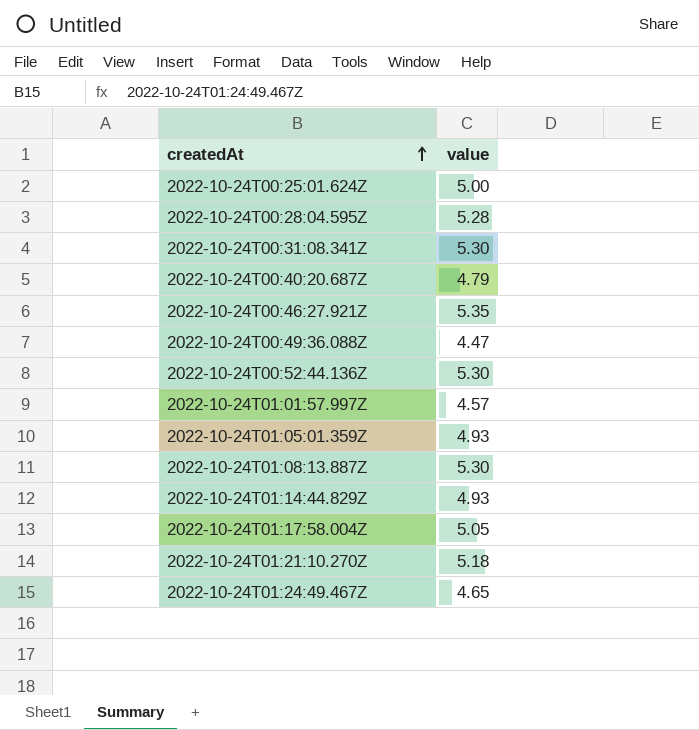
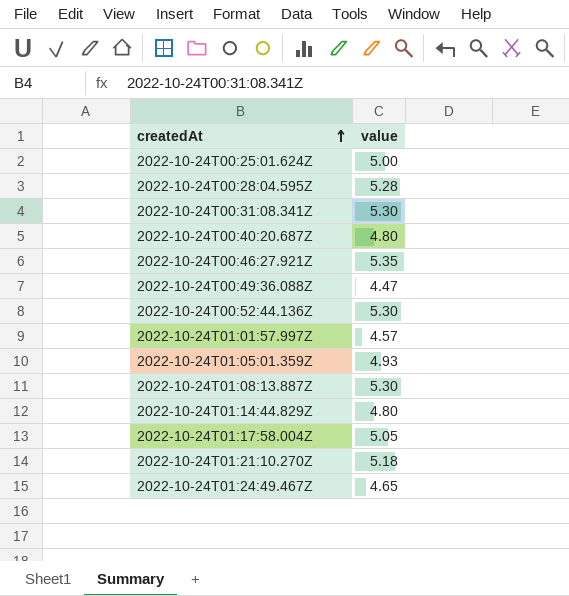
2022-10-24T00:40:20.687Z | value: 4.79 -> 4.80
2022-10-24T01:14:44.829Z | value: 4.93 -> 4.80

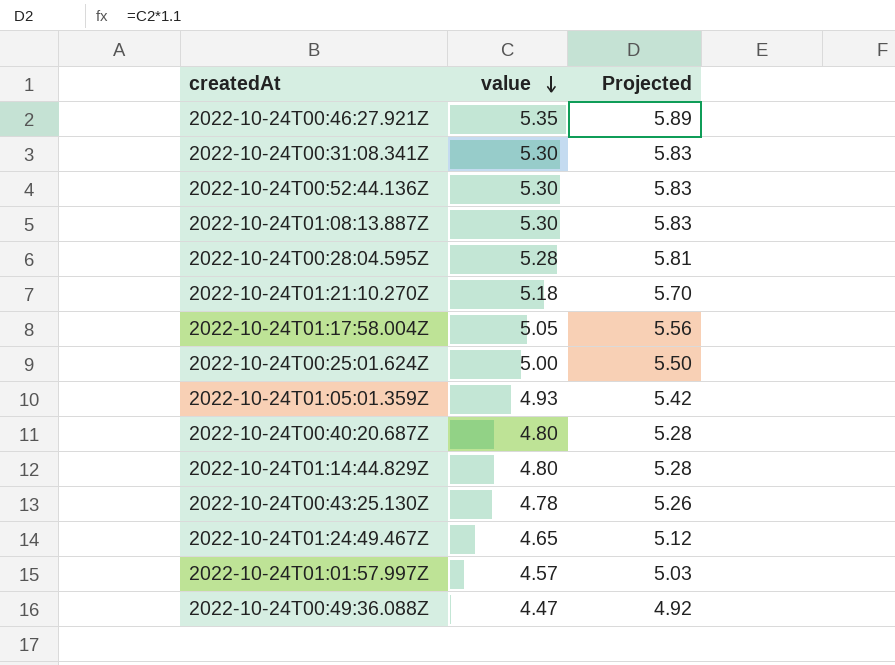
row order: createdAt ascending -> value descending
column Projected | formula: none -> [value] * 1.1
row 2022-10-24T00:43:25.130Z: none -> 4.78 | 5.26

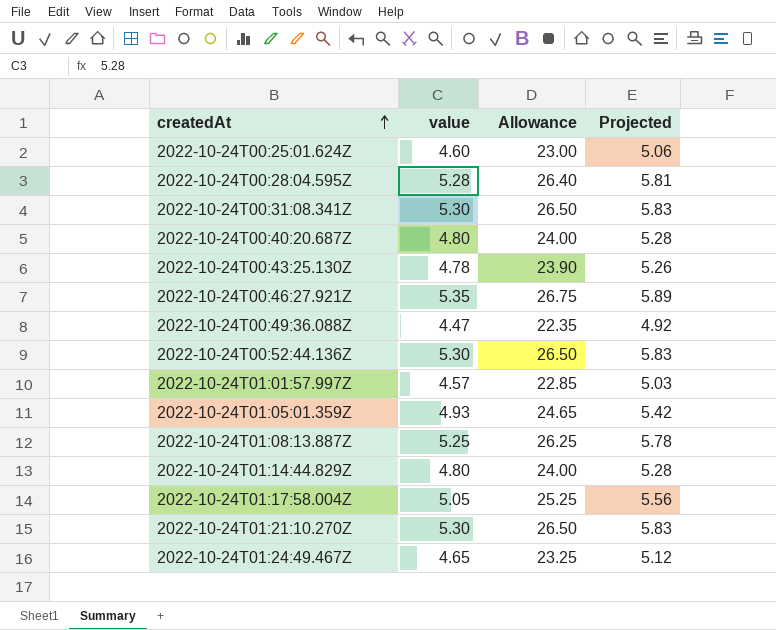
row order: value descending -> createdAt ascending
column Allowance | formula: none -> [value] * 5
2022-10-24T00:25:01.624Z | value: 5.00 -> 4.60
2022-10-24T00:25:01.624Z | Projected: 5.50 -> 5.06
2022-10-24T01:08:13.887Z | value: 5.30 -> 5.25
2022-10-24T01:08:13.887Z | Projected: 5.83 -> 5.78
2022-10-24T01:21:10.270Z | value: 5.18 -> 5.30
2022-10-24T01:21:10.270Z | Projected: 5.70 -> 5.83

